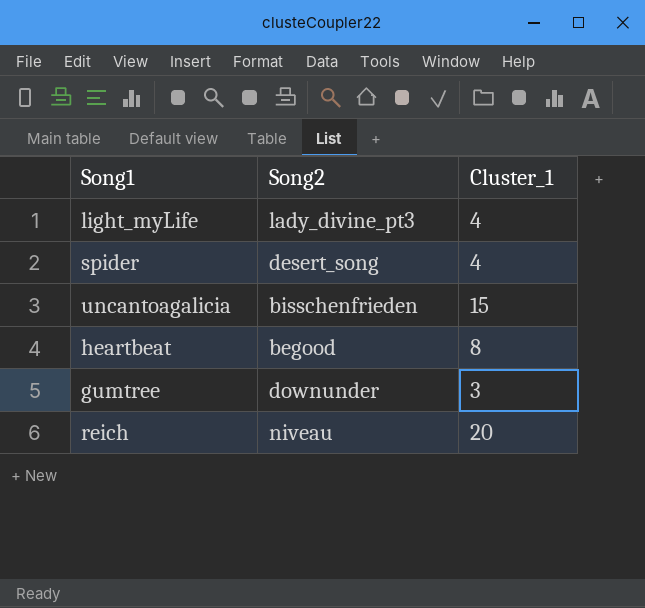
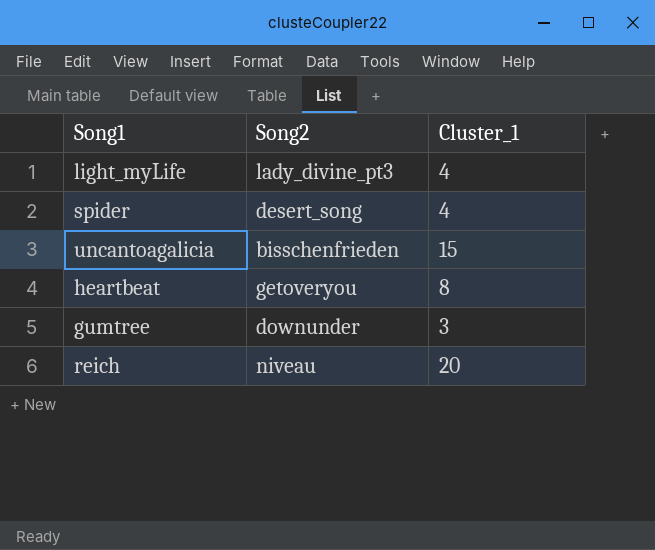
heartbeat | Song2: begood -> getoveryou

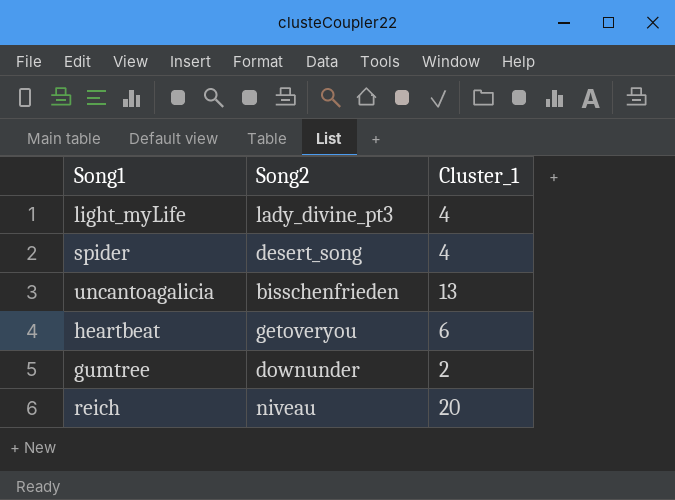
uncantoagalicia | Cluster_1: 15 -> 13
heartbeat | Cluster_1: 8 -> 6
gumtree | Cluster_1: 3 -> 2

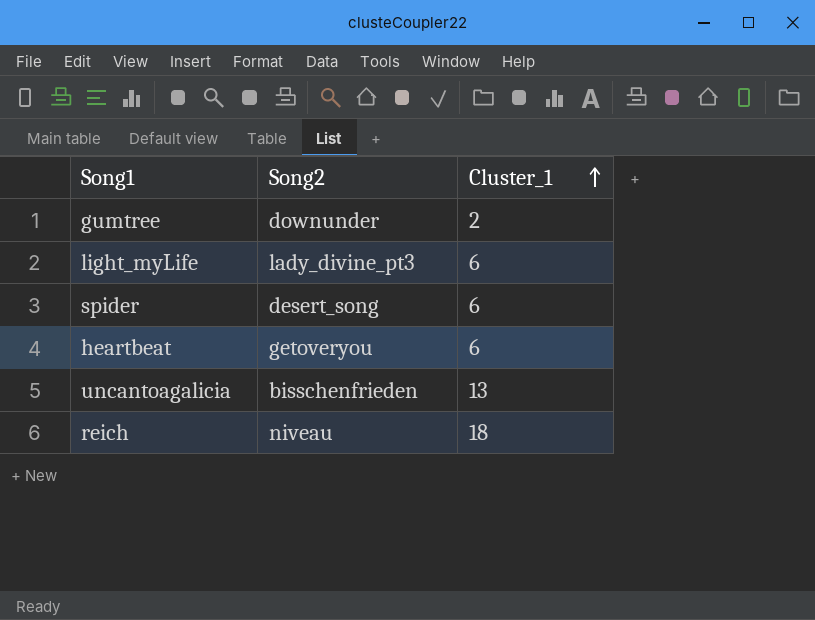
row order: none -> Cluster_1 ascending
light_myLife | Cluster_1: 4 -> 6
spider | Cluster_1: 4 -> 6
reich | Cluster_1: 20 -> 18

